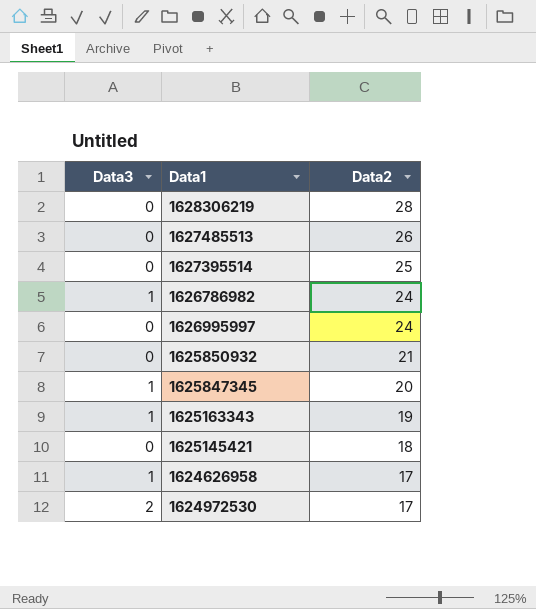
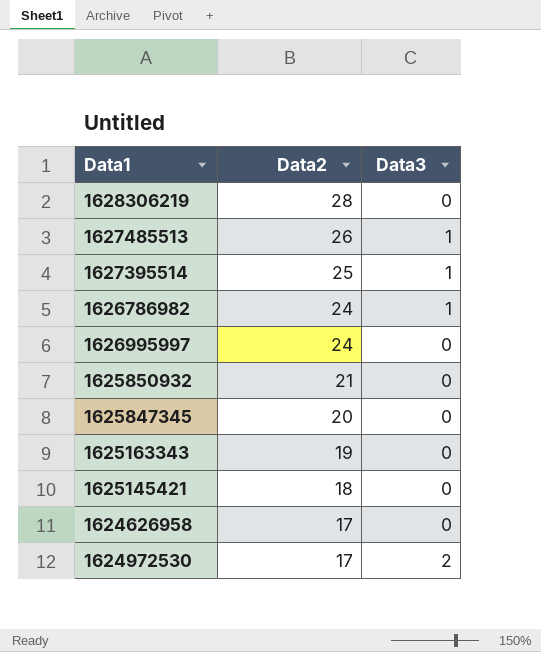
column Data3 | position: 1 -> 3
1627485513 | Data3: 0 -> 1
1627395514 | Data3: 0 -> 1
1625847345 | Data3: 1 -> 0
1625163343 | Data3: 1 -> 0
1624626958 | Data3: 1 -> 0

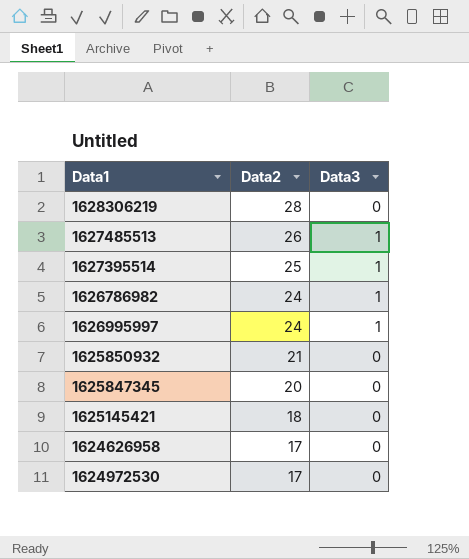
row 1625163343: 19 | 0 -> none
1626995997 | Data3: 0 -> 1
1624972530 | Data3: 2 -> 0

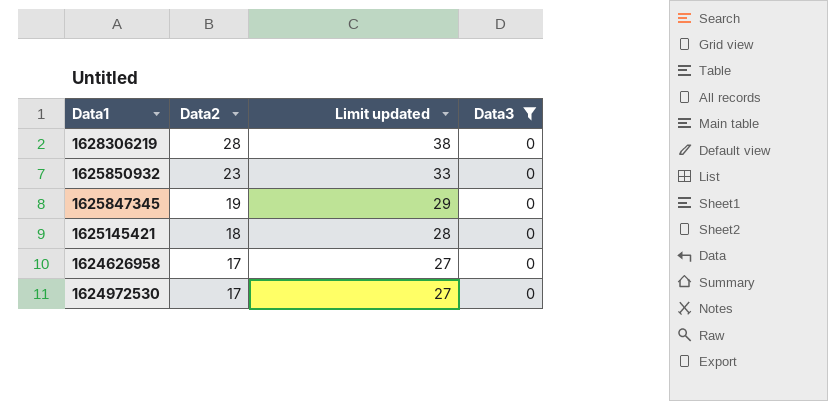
filter: none -> Data3 = 0
column Limit updated | formula: none -> [Data2] + 10
1625850932 | Data2: 21 -> 23
1625847345 | Data2: 20 -> 19

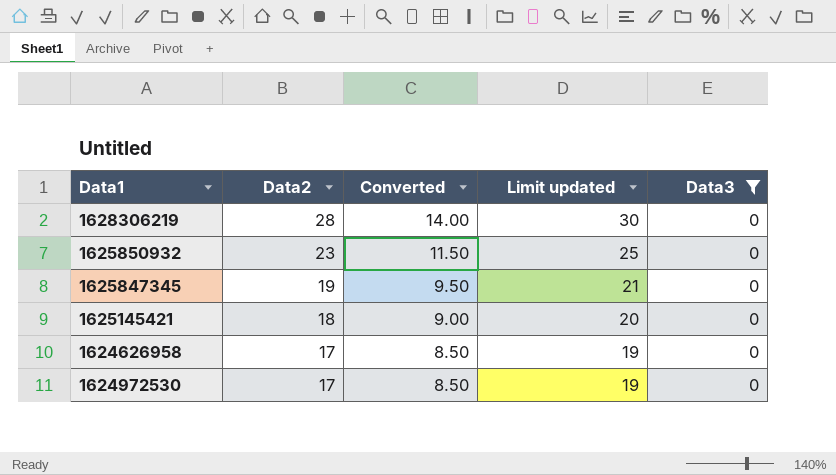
column Converted | formula: none -> [Data2] * 0.5
column Limit updated | formula: [Data2] + 10 -> [Data2] + 2

